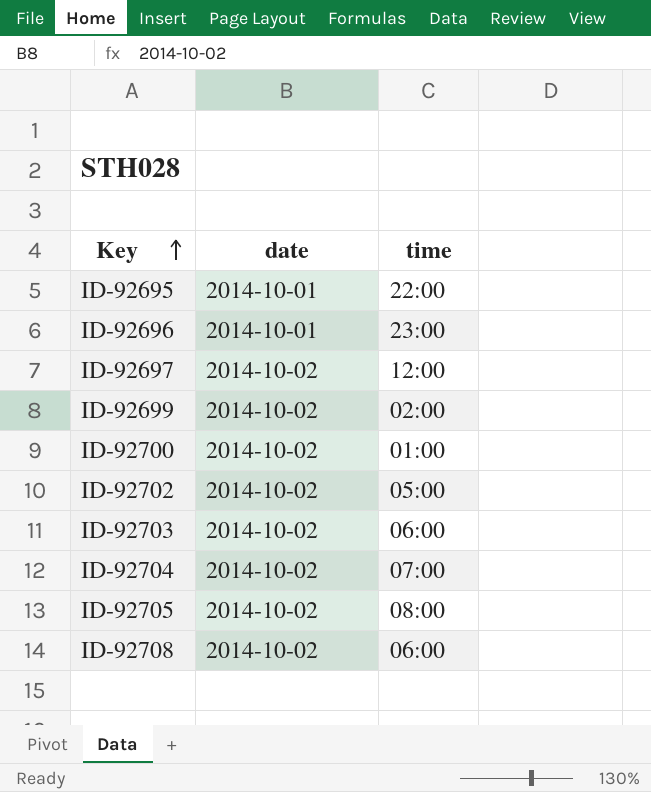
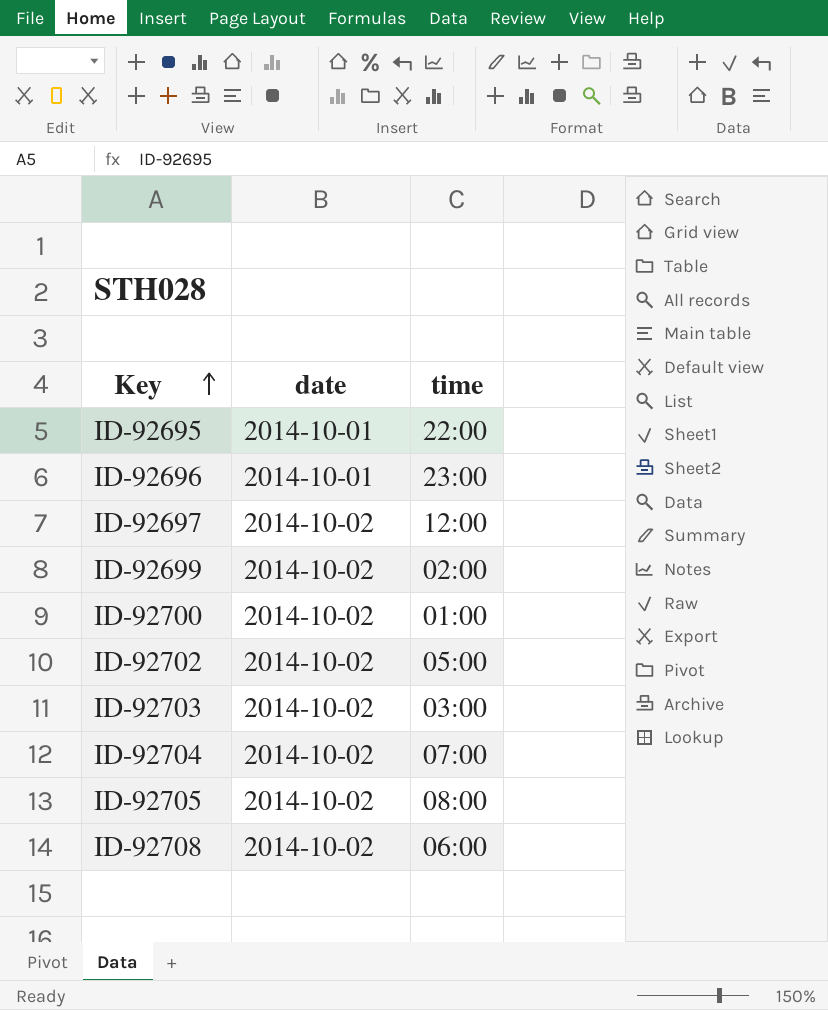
ID-92703 | time: 06:00 -> 03:00

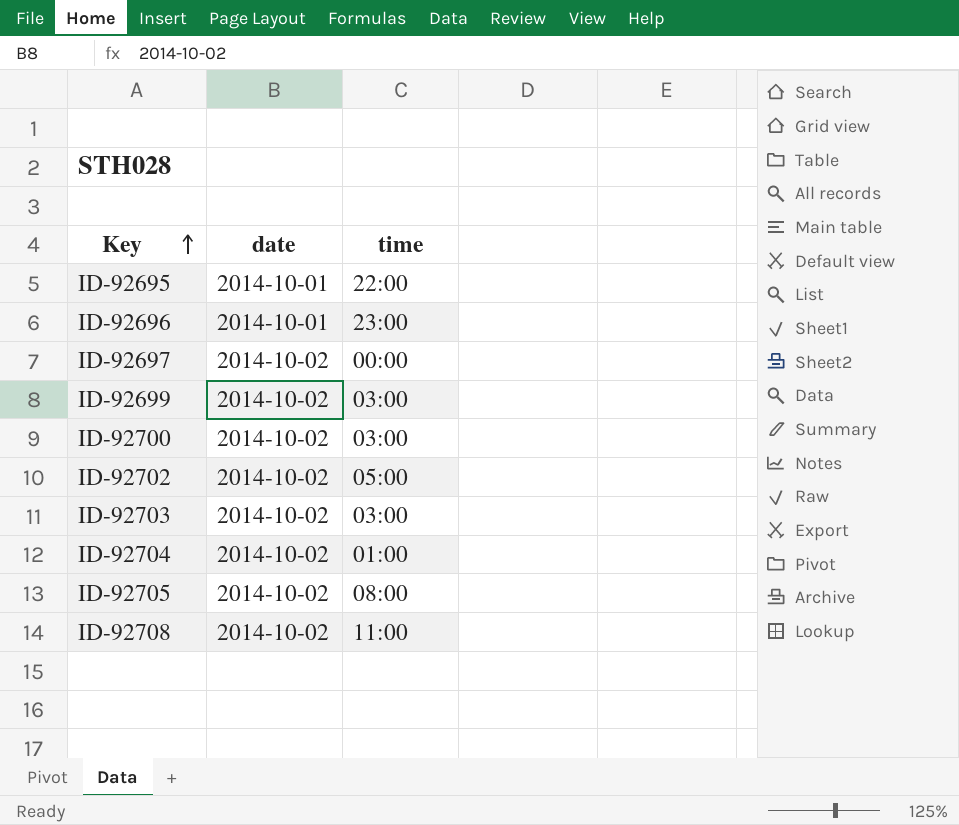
ID-92697 | time: 12:00 -> 00:00
ID-92699 | time: 02:00 -> 03:00
ID-92700 | time: 01:00 -> 03:00
ID-92704 | time: 07:00 -> 01:00
ID-92708 | time: 06:00 -> 11:00

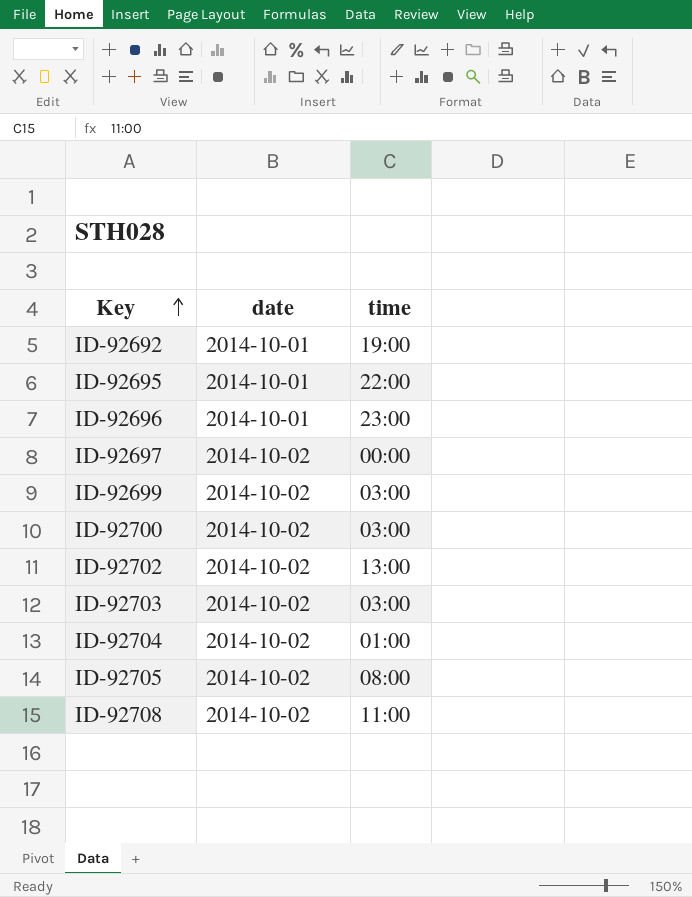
row ID-92692: none -> 2014-10-01 | 19:00
ID-92702 | time: 05:00 -> 13:00

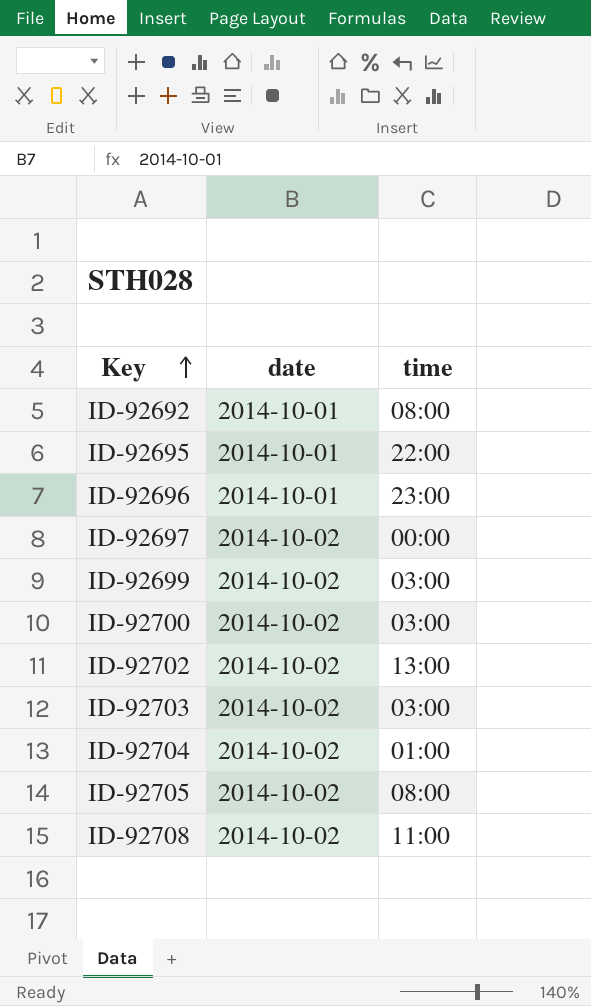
ID-92692 | time: 19:00 -> 08:00

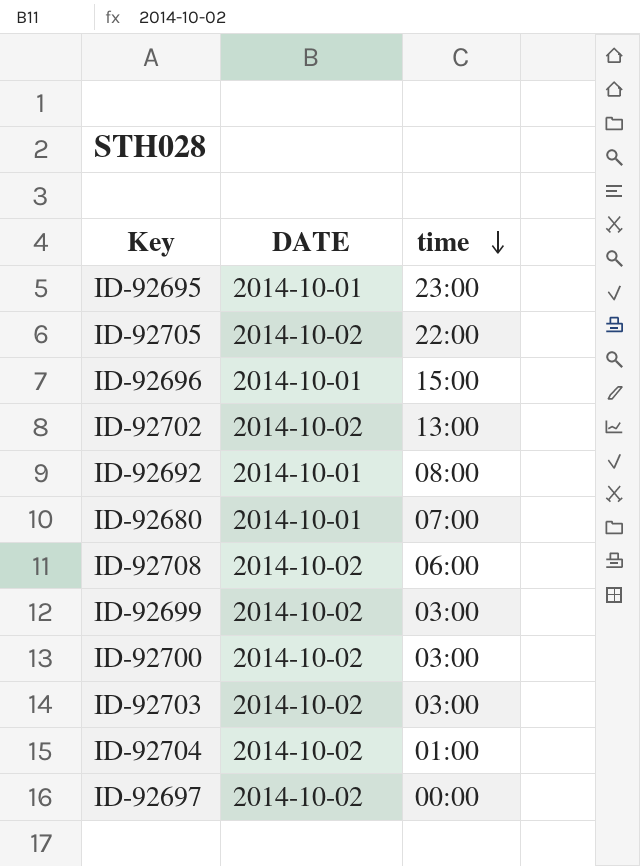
row order: Key ascending -> time descending
column name: date -> DATE
ID-92695 | time: 22:00 -> 23:00
ID-92705 | time: 08:00 -> 22:00
ID-92696 | time: 23:00 -> 15:00
row ID-92680: none -> 2014-10-01 | 07:00
ID-92708 | time: 11:00 -> 06:00

